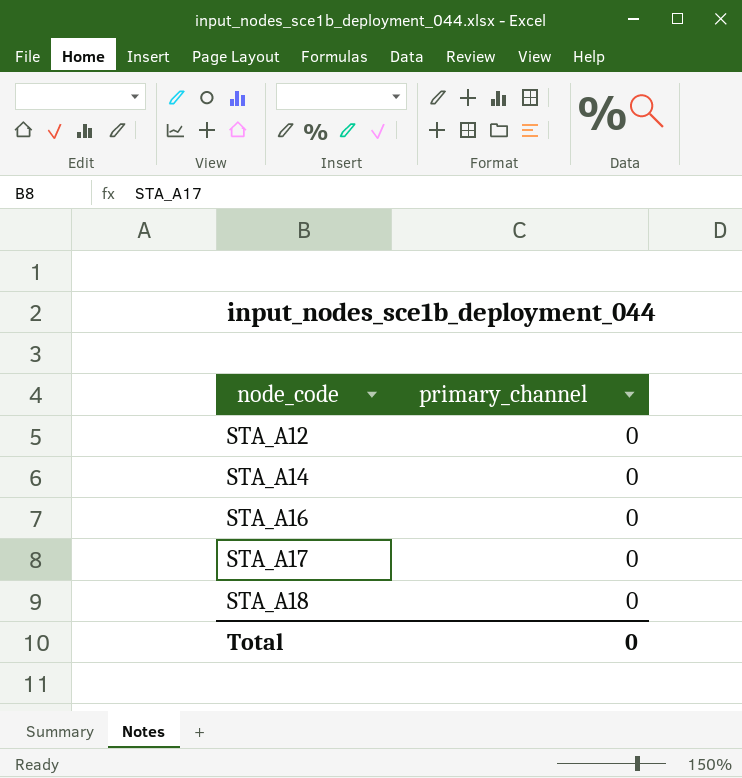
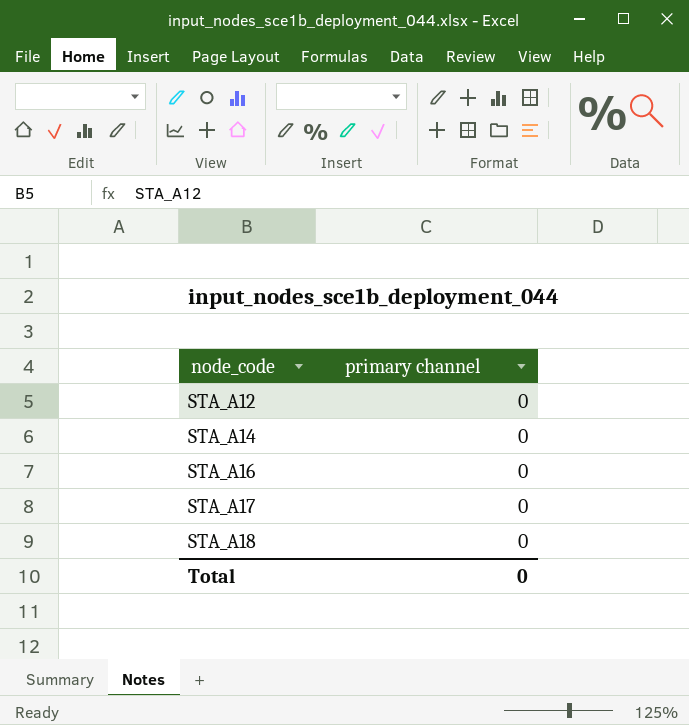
column name: primary_channel -> primary channel

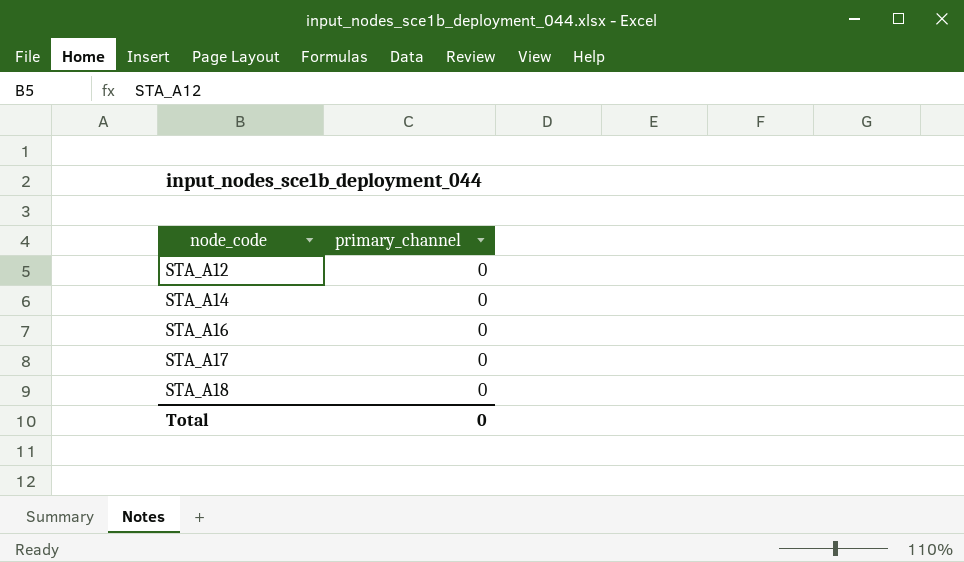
column name: primary channel -> primary_channel

